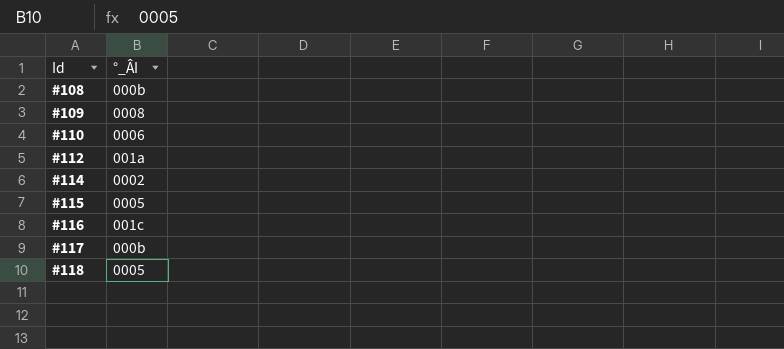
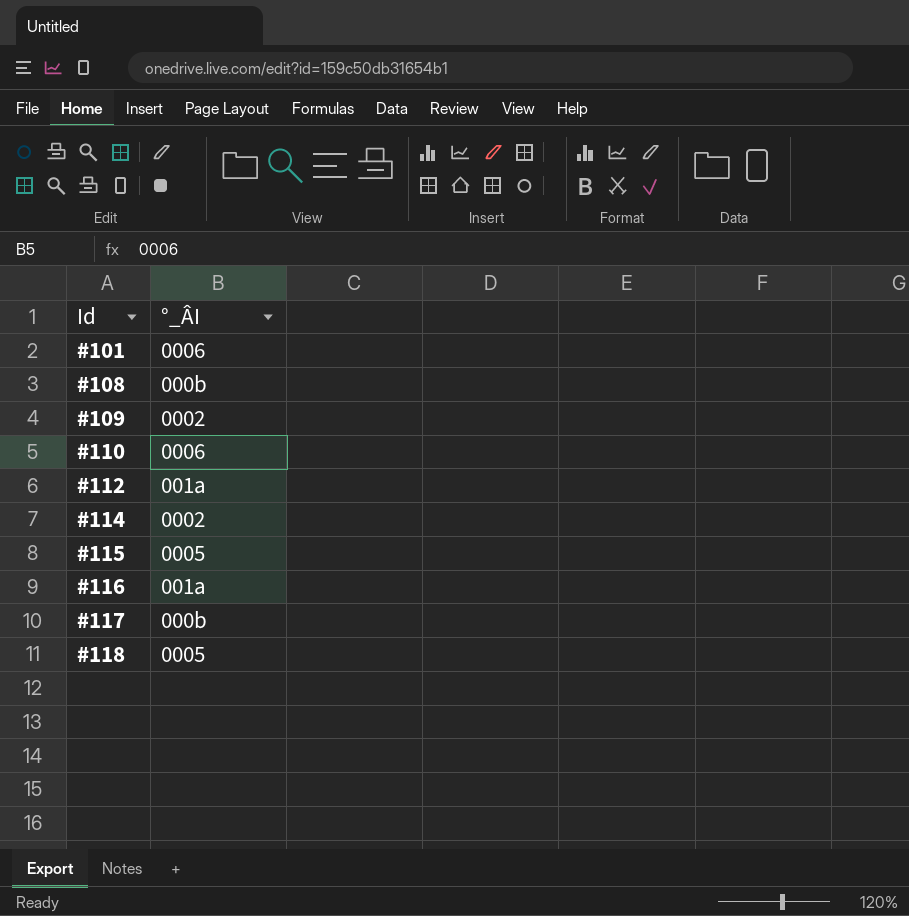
row #101: none -> 0006
#109 | °_ÂI: 0008 -> 0002
#116 | °_ÂI: 001c -> 001a

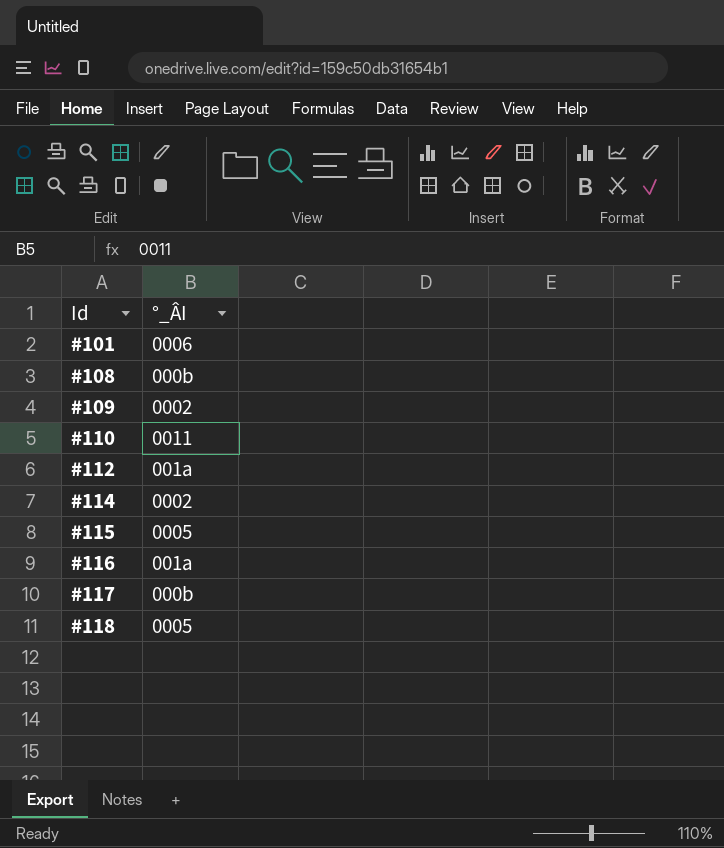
#110 | °_ÂI: 0006 -> 0011

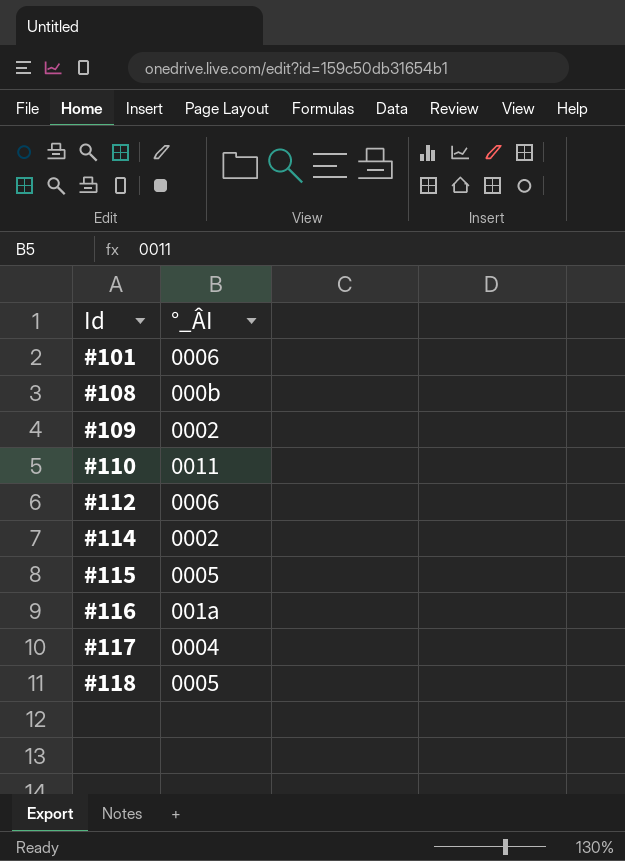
#112 | °_ÂI: 001a -> 0006
#117 | °_ÂI: 000b -> 0004

